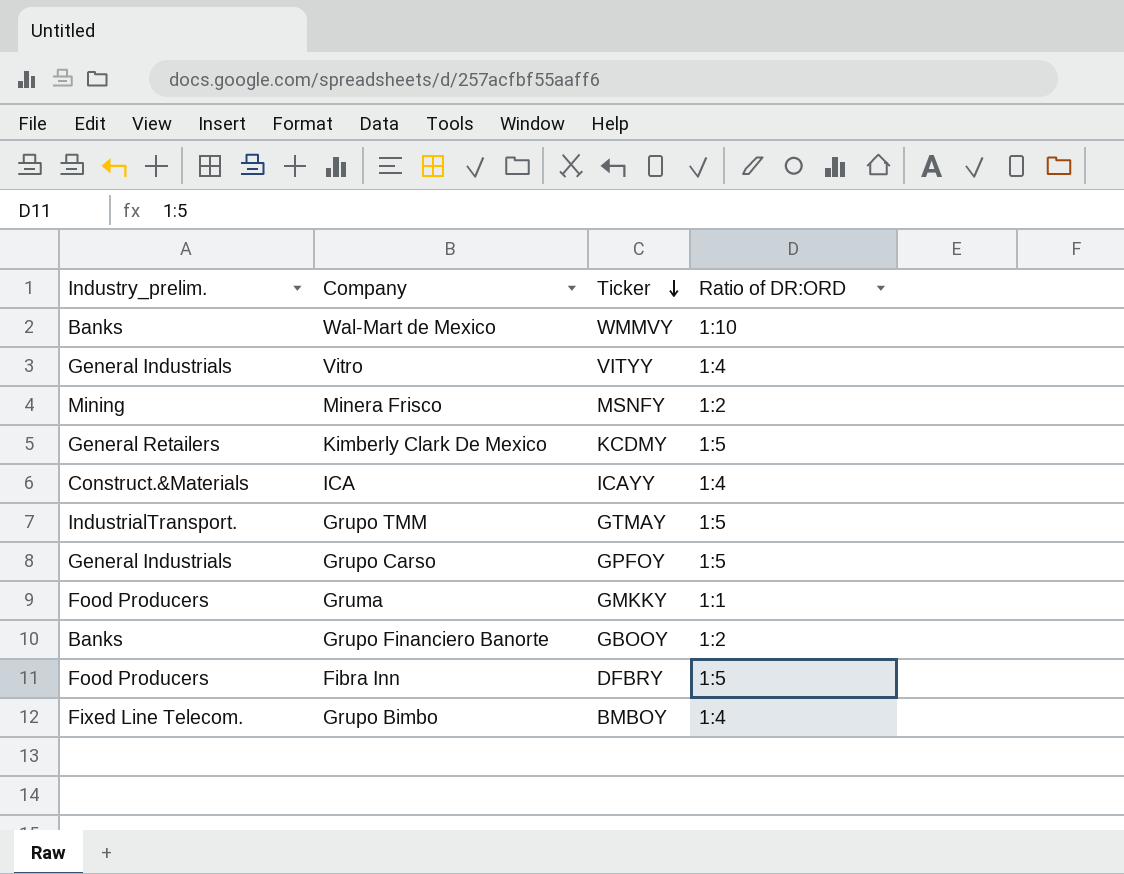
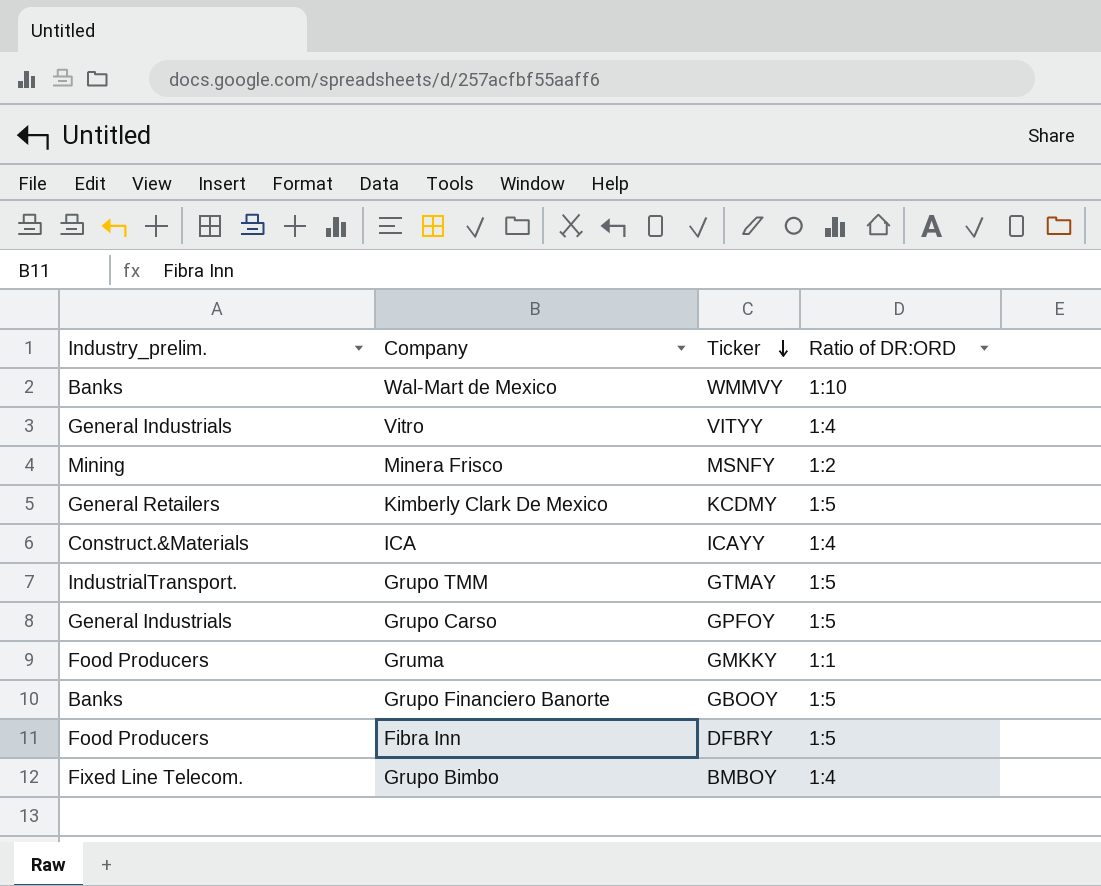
Grupo Financiero Banorte | Ratio of DR:ORD: 1:2 -> 1:5

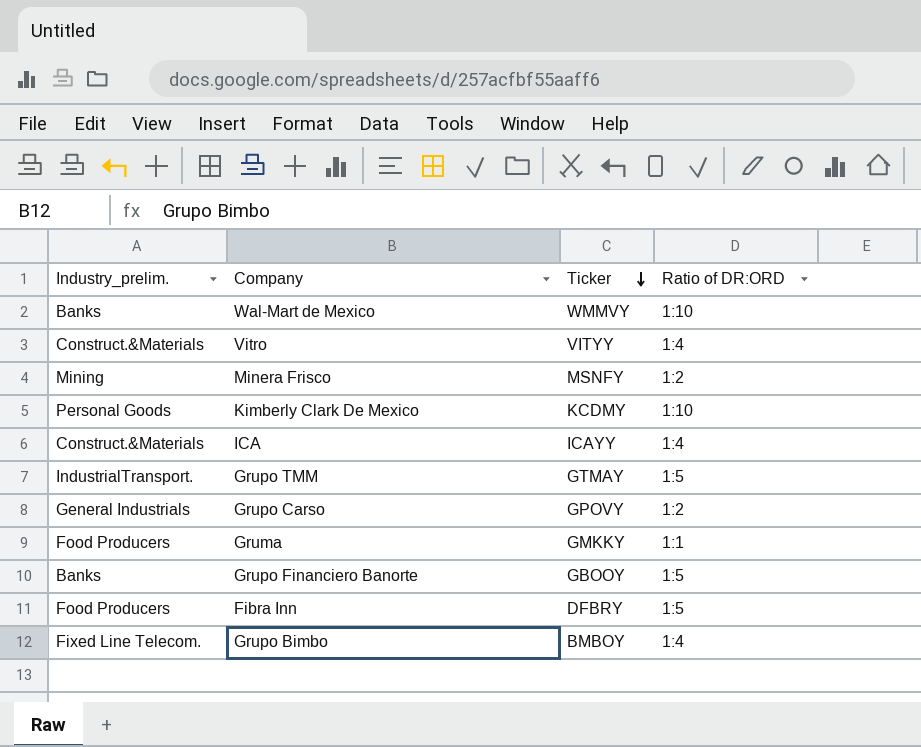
Vitro | Industry_prelim.: General Industrials -> Construct.&Materials
Kimberly Clark De Mexico | Industry_prelim.: General Retailers -> Personal Goods
Kimberly Clark De Mexico | Ratio of DR:ORD: 1:5 -> 1:10
Grupo Carso | Ticker: GPFOY -> GPOVY
Grupo Carso | Ratio of DR:ORD: 1:5 -> 1:2

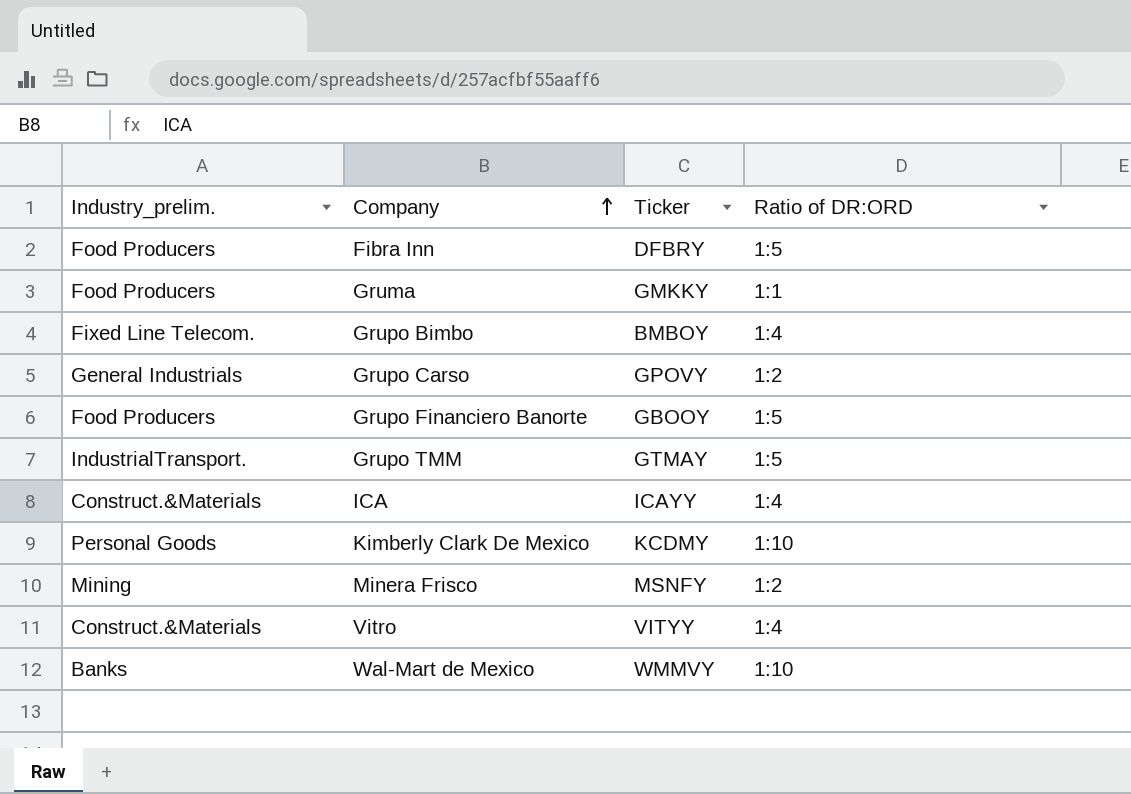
row order: Ticker descending -> Company ascending
Grupo Financiero Banorte | Industry_prelim.: Banks -> Food Producers

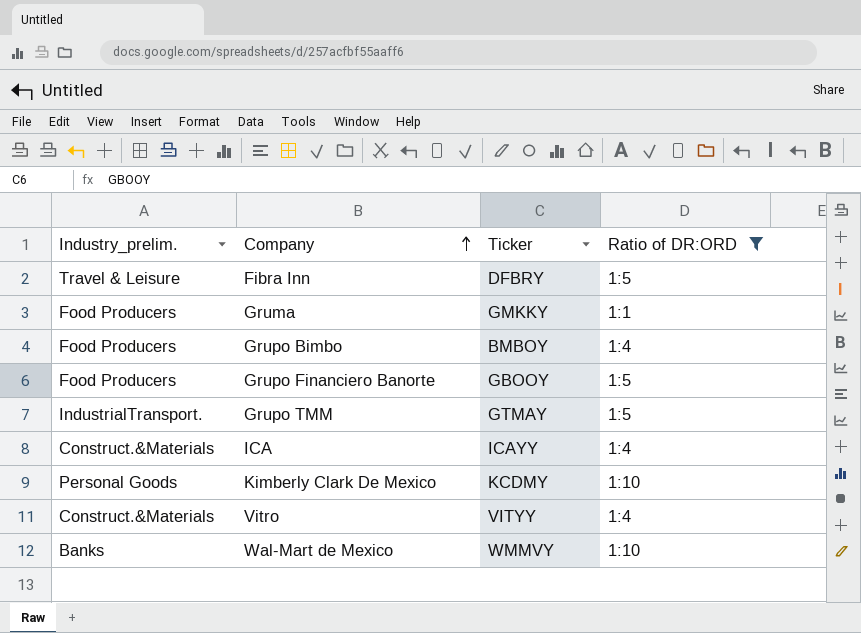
filter: none -> Ratio of DR:ORD != 1:2
Fibra Inn | Industry_prelim.: Food Producers -> Travel & Leisure
Grupo Bimbo | Industry_prelim.: Fixed Line Telecom. -> Food Producers

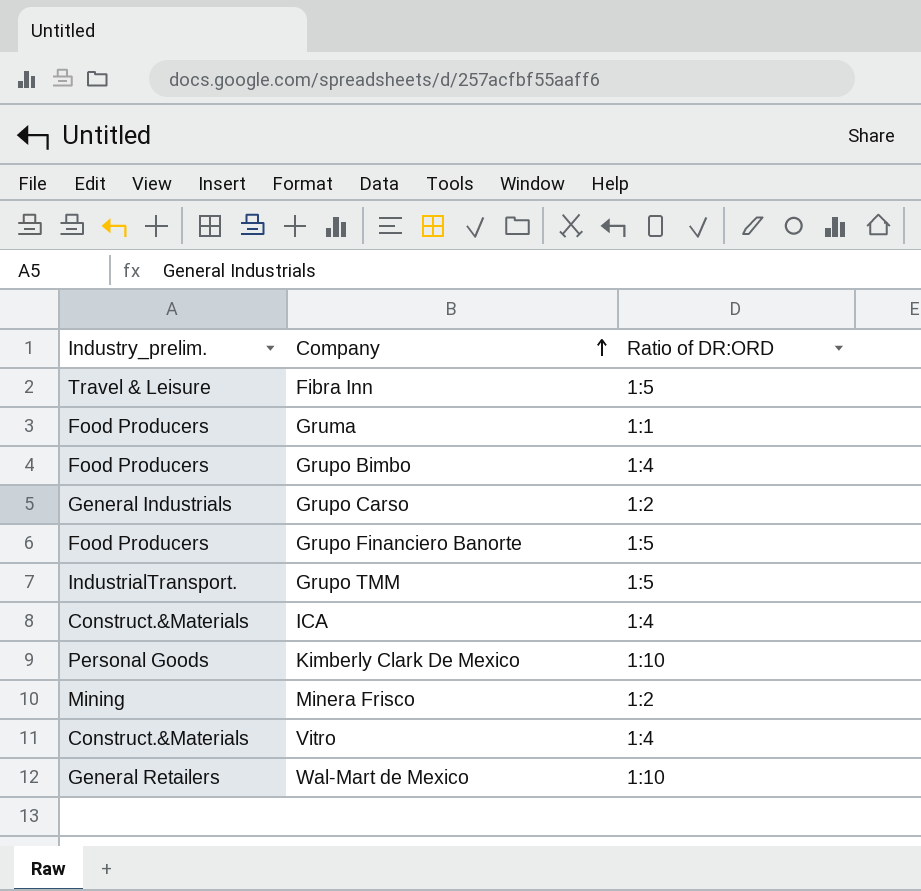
filter: Ratio of DR:ORD != 1:2 -> none
column Ticker | position: 3 -> none
Wal-Mart de Mexico | Industry_prelim.: Banks -> General Retailers

